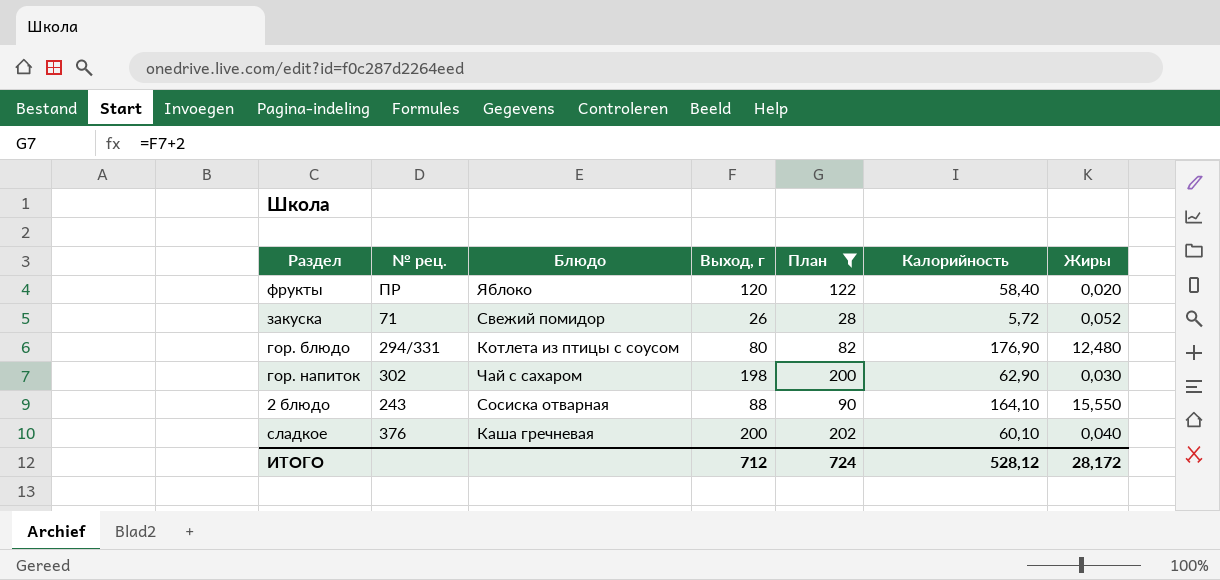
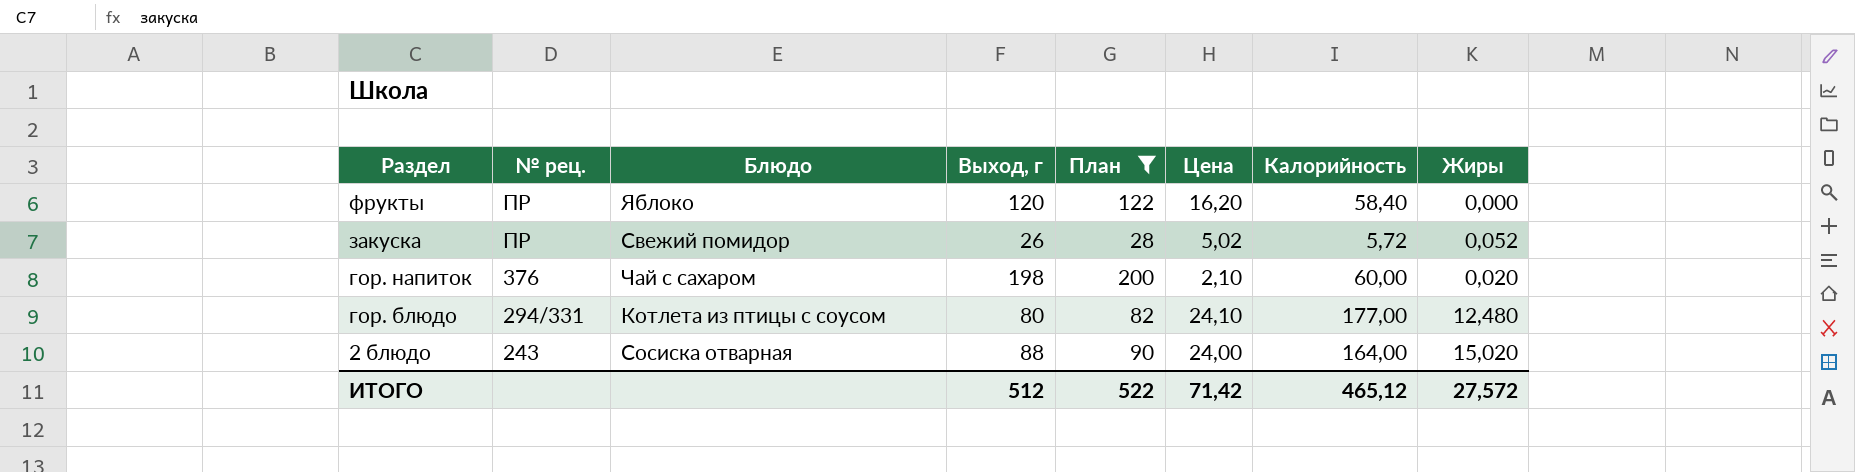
row order: none -> Раздел descending
column Цена | position: none -> 6
row сладкое: 376 | Каша гречневая | 200 | 202 | 60,10 | 0,040 -> none
фрукты | Жиры: 0,020 -> 0,000
закуска | № рец.: 71 -> ПР
гор. напиток | № рец.: 302 -> 376
гор. напиток | Калорийность: 62,90 -> 60,00
гор. напиток | Жиры: 0,030 -> 0,020
гор. блюдо | Калорийность: 176,90 -> 177,00
2 блюдо | Калорийность: 164,10 -> 164,00
2 блюдо | Жиры: 15,550 -> 15,020
ИТОГО | Выход, г: 712 -> 512
ИТОГО | План: 724 -> 522
ИТОГО | Калорийность: 528,12 -> 465,12
ИТОГО | Жиры: 28,172 -> 27,572

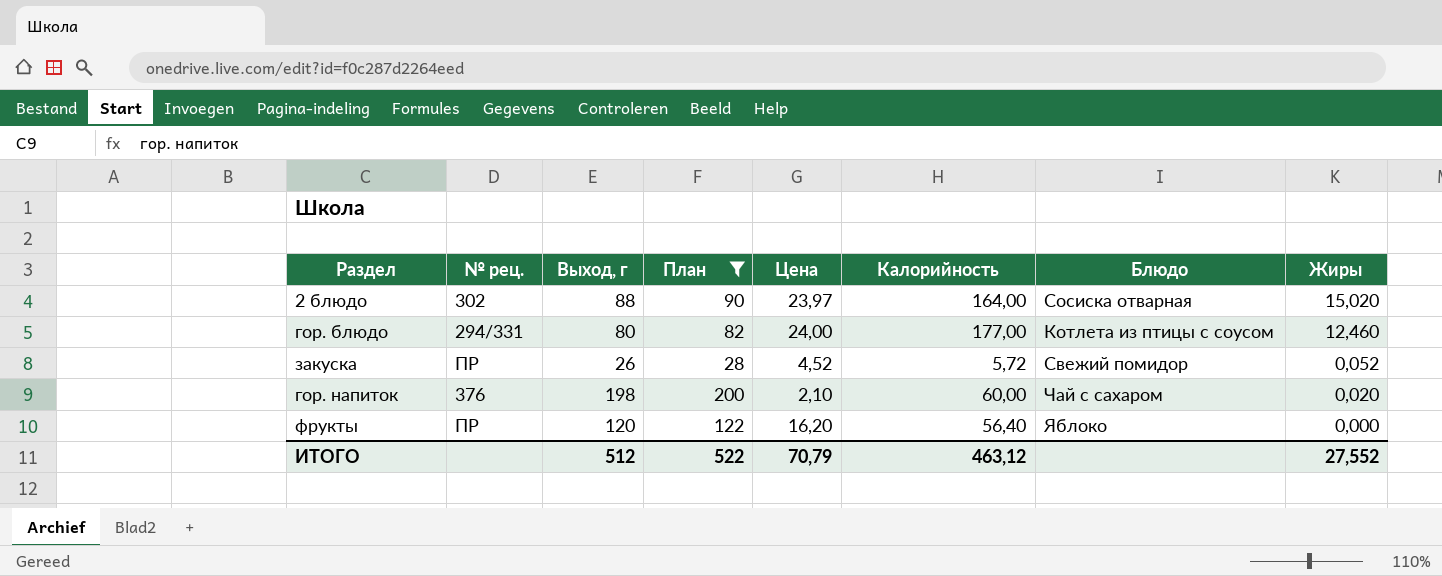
row order: Раздел descending -> Жиры descending
column Блюдо | position: 3 -> 7
2 блюдо | № рец.: 243 -> 302
2 блюдо | Цена: 24,00 -> 23,97
гор. блюдо | Цена: 24,10 -> 24,00
гор. блюдо | Жиры: 12,480 -> 12,460
закуска | Цена: 5,02 -> 4,52
фрукты | Калорийность: 58,40 -> 56,40
ИТОГО | Цена: 71,42 -> 70,79
ИТОГО | Калорийность: 465,12 -> 463,12
ИТОГО | Жиры: 27,572 -> 27,552

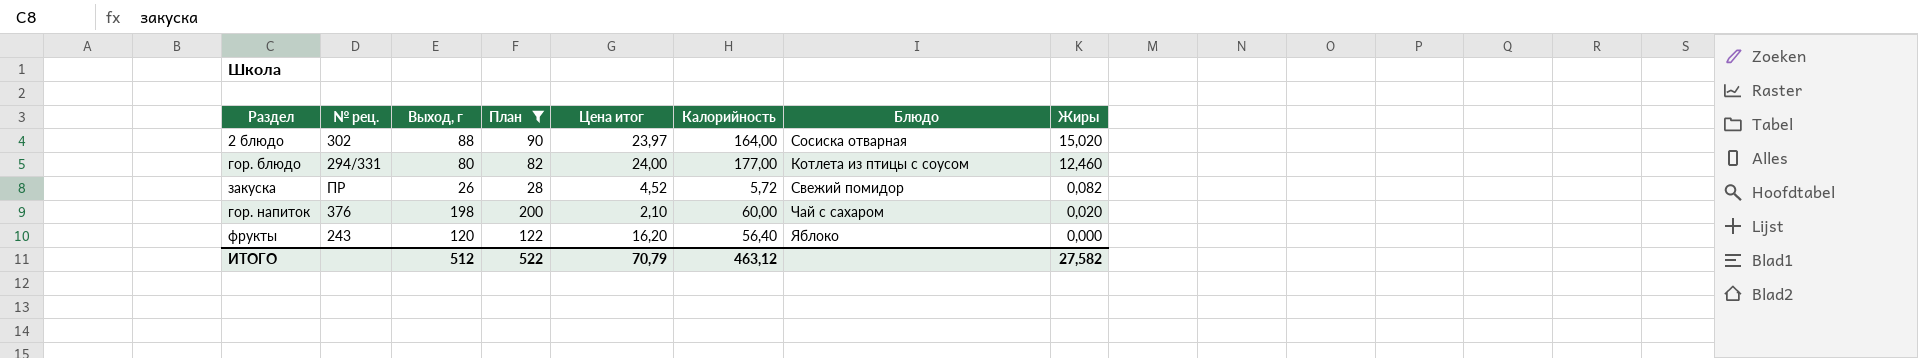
column name: Цена -> Цена итог
закуска | Жиры: 0,052 -> 0,082
фрукты | № рец.: ПР -> 243
ИТОГО | Жиры: 27,552 -> 27,582

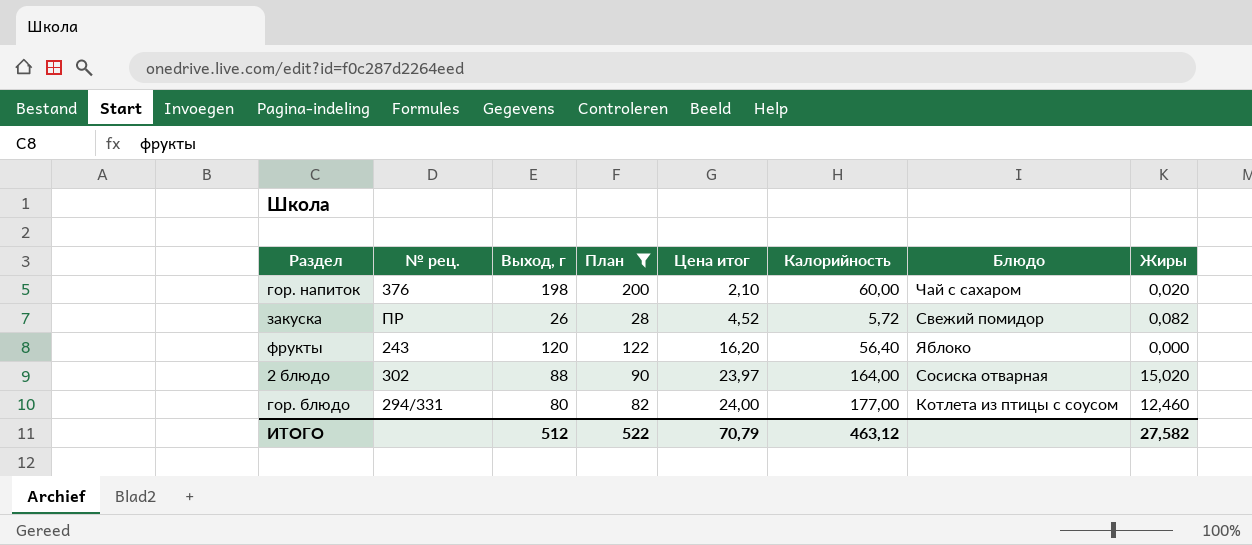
row order: Жиры descending -> Цена итог ascending

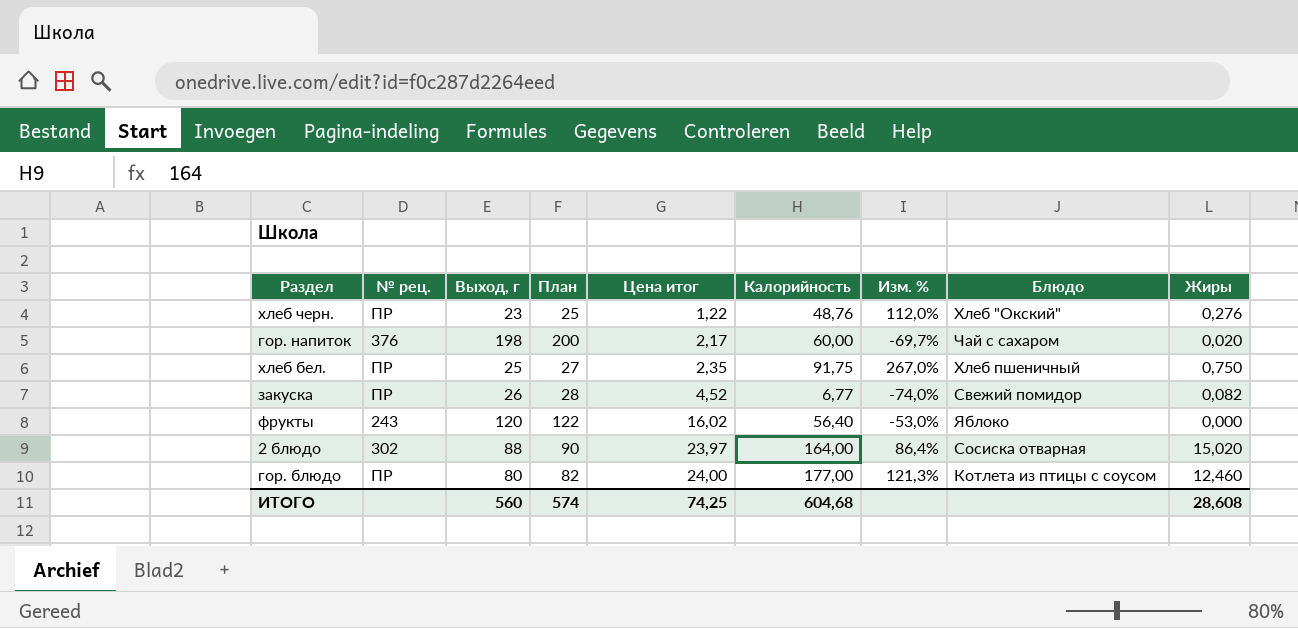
filter: План >= 28 -> none
column Изм. % | formula: none -> ([Калорийность] - [Выход, г]) / [Выход, г]
гор. напиток | Цена итог: 2,10 -> 2,17
закуска | Калорийность: 5,72 -> 6,77
фрукты | Цена итог: 16,20 -> 16,02
гор. блюдо | № рец.: 294/331 -> ПР
ИТОГО | Выход, г: 512 -> 560
ИТОГО | План: 522 -> 574
ИТОГО | Цена итог: 70,79 -> 74,25
ИТОГО | Калорийность: 463,12 -> 604,68
ИТОГО | Жиры: 27,582 -> 28,608

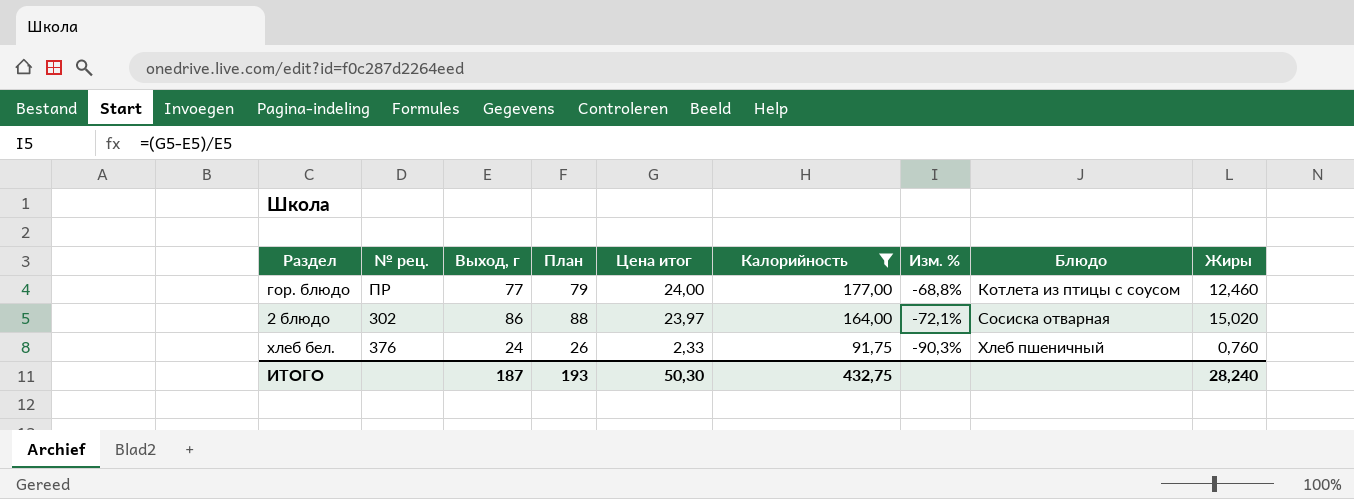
filter: none -> Калорийность >= 91,75
row order: Цена итог ascending -> Цена итог descending
column Изм. % | formula: ([Калорийность] - [Выход, г]) / [Выход, г] -> ([Цена итог] - [Выход, г]) / [Выход, г]
гор. блюдо | Выход, г: 80 -> 77
гор. блюдо | План: 82 -> 79
2 блюдо | Выход, г: 88 -> 86
2 блюдо | План: 90 -> 88
хлеб бел. | № рец.: ПР -> 376
хлеб бел. | Выход, г: 25 -> 24
хлеб бел. | План: 27 -> 26
хлеб бел. | Цена итог: 2,35 -> 2,33
хлеб бел. | Жиры: 0,750 -> 0,760
ИТОГО | Выход, г: 560 -> 187
ИТОГО | План: 574 -> 193
ИТОГО | Цена итог: 74,25 -> 50,30
ИТОГО | Калорийность: 604,68 -> 432,75
ИТОГО | Жиры: 28,608 -> 28,240

